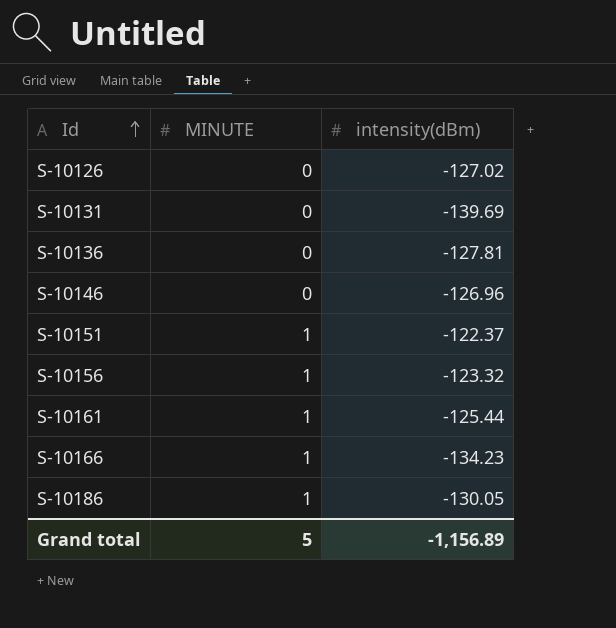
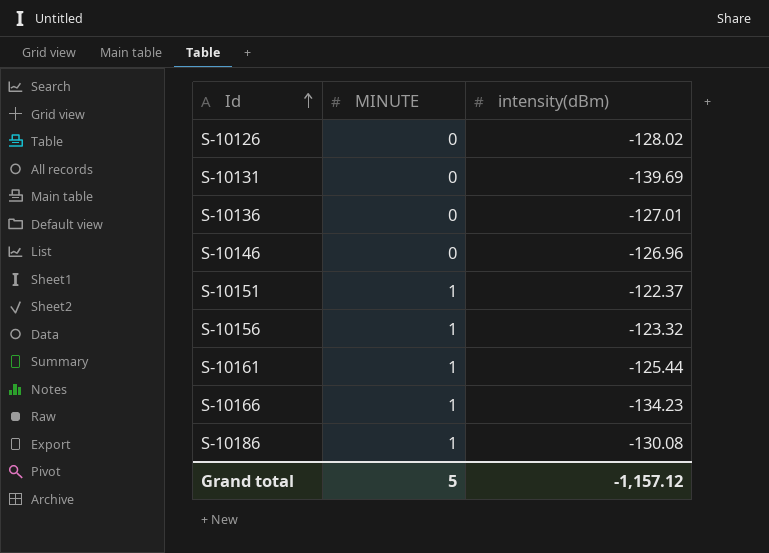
S-10126 | intensity(dBm): -127.02 -> -128.02
S-10136 | intensity(dBm): -127.81 -> -127.01
S-10186 | intensity(dBm): -130.05 -> -130.08
Grand total | intensity(dBm): -1,156.89 -> -1,157.12

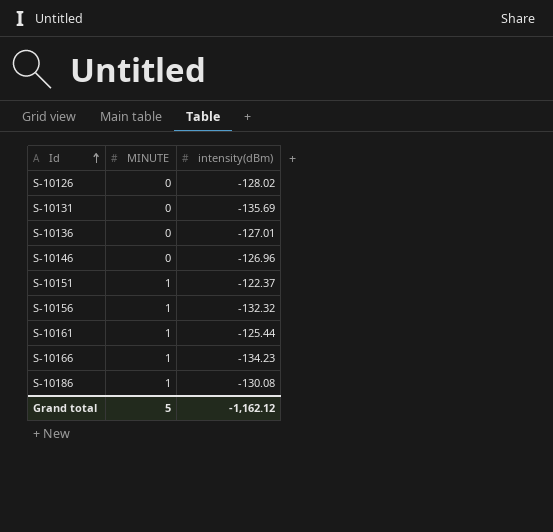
S-10131 | intensity(dBm): -139.69 -> -135.69
S-10156 | intensity(dBm): -123.32 -> -132.32
Grand total | intensity(dBm): -1,157.12 -> -1,162.12

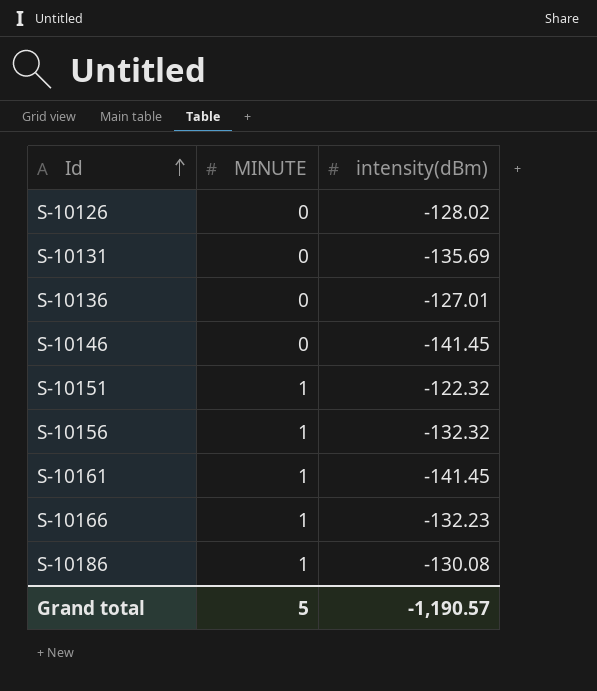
S-10146 | intensity(dBm): -126.96 -> -141.45
S-10151 | intensity(dBm): -122.37 -> -122.32
S-10161 | intensity(dBm): -125.44 -> -141.45
S-10166 | intensity(dBm): -134.23 -> -132.23
Grand total | intensity(dBm): -1,162.12 -> -1,190.57

